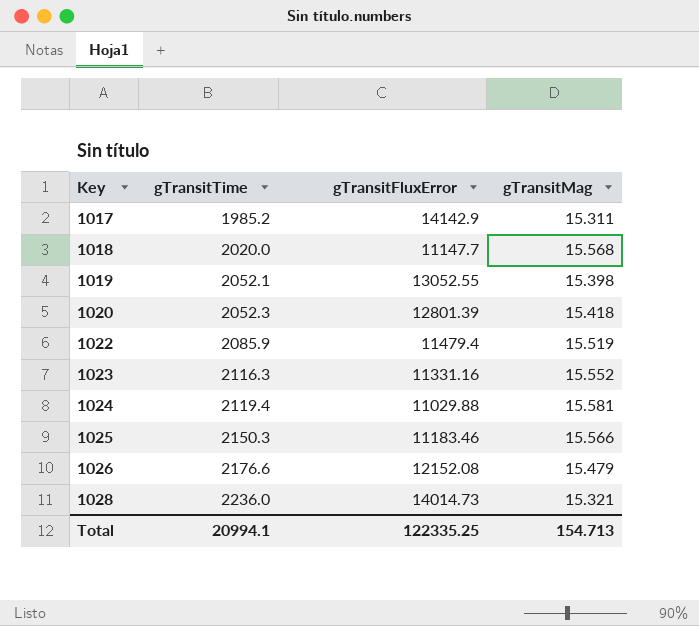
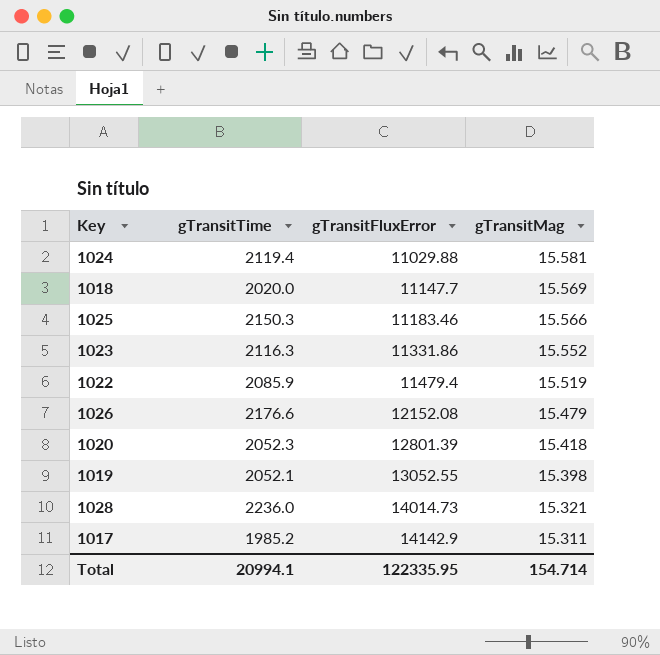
row order: Key ascending -> gTransitFluxError ascending
1018 | gTransitMag: 15.568 -> 15.569
1023 | gTransitFluxError: 11331.16 -> 11331.86
Total | gTransitFluxError: 122335.25 -> 122335.95
Total | gTransitMag: 154.713 -> 154.714

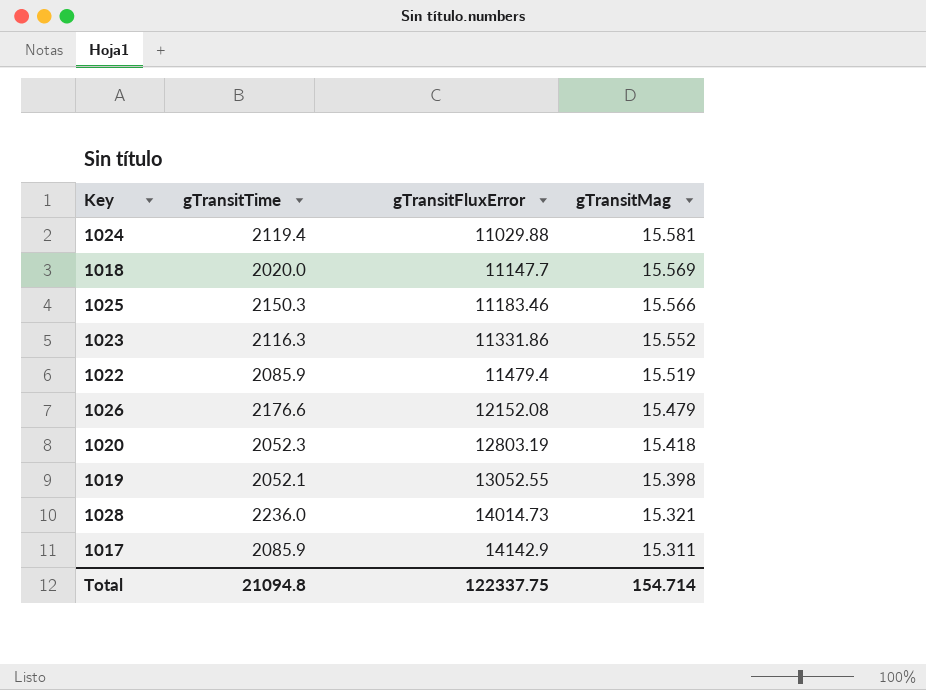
1020 | gTransitFluxError: 12801.39 -> 12803.19
1017 | gTransitTime: 1985.2 -> 2085.9
Total | gTransitTime: 20994.1 -> 21094.8
Total | gTransitFluxError: 122335.95 -> 122337.75

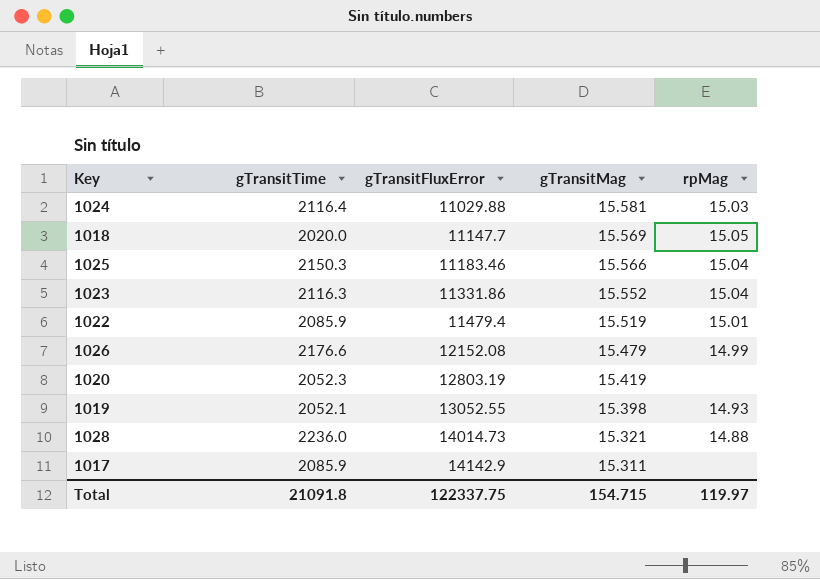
column rpMag | position: none -> 5
1024 | gTransitTime: 2119.4 -> 2116.4
1020 | gTransitMag: 15.418 -> 15.419
Total | gTransitTime: 21094.8 -> 21091.8
Total | gTransitMag: 154.714 -> 154.715

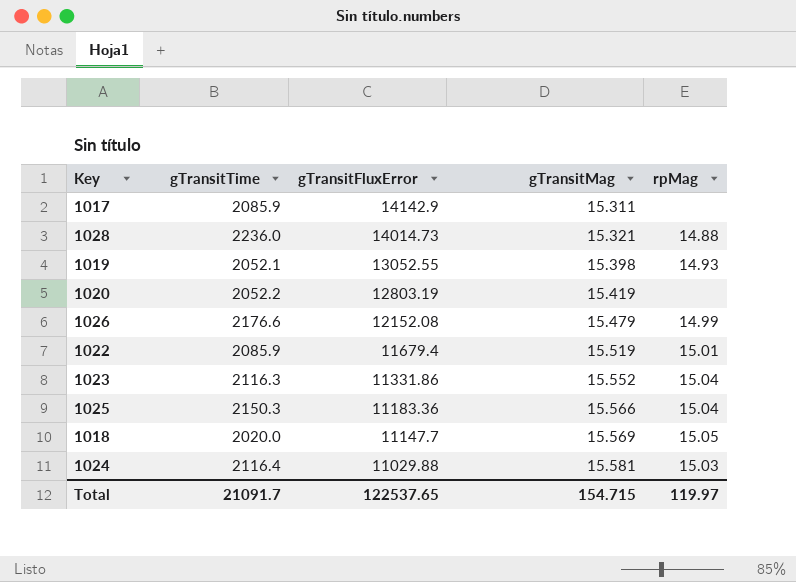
row order: gTransitFluxError ascending -> gTransitFluxError descending
1020 | gTransitTime: 2052.3 -> 2052.2
1022 | gTransitFluxError: 11479.4 -> 11679.4
1025 | gTransitFluxError: 11183.46 -> 11183.36
Total | gTransitTime: 21091.8 -> 21091.7
Total | gTransitFluxError: 122337.75 -> 122537.65

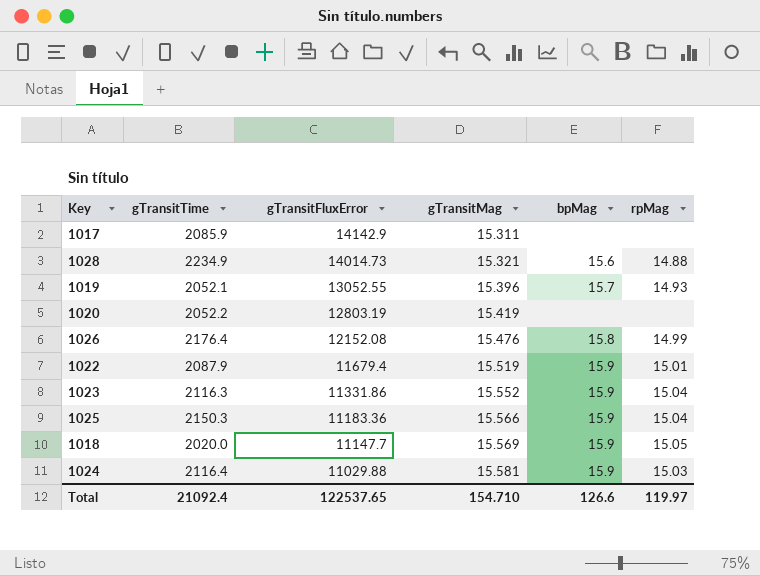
column bpMag | position: none -> 5
1028 | gTransitTime: 2236.0 -> 2234.9
1019 | gTransitMag: 15.398 -> 15.396
1026 | gTransitTime: 2176.6 -> 2176.4
1026 | gTransitMag: 15.479 -> 15.476
1022 | gTransitTime: 2085.9 -> 2087.9
Total | gTransitTime: 21091.7 -> 21092.4
Total | gTransitMag: 154.715 -> 154.710

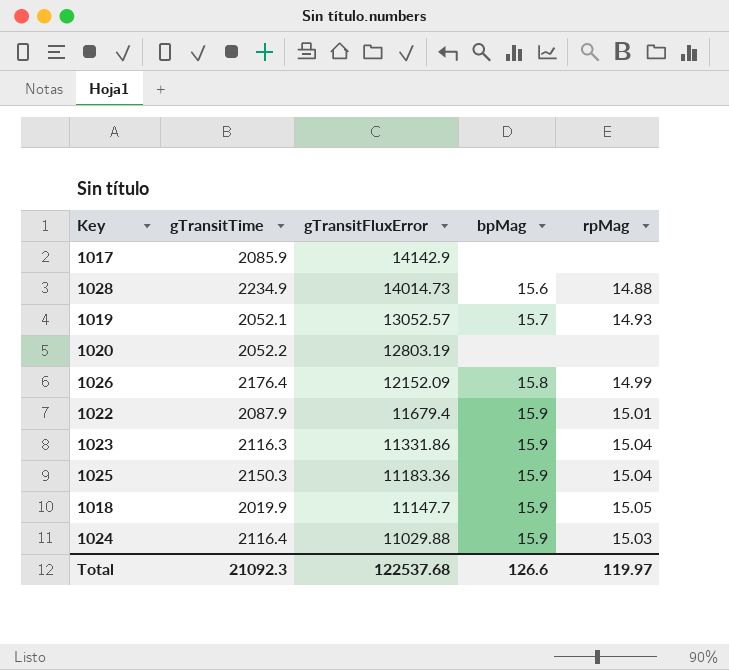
column gTransitMag | position: 4 -> none
1019 | gTransitFluxError: 13052.55 -> 13052.57
1026 | gTransitFluxError: 12152.08 -> 12152.09
1018 | gTransitTime: 2020.0 -> 2019.9
Total | gTransitTime: 21092.4 -> 21092.3
Total | gTransitFluxError: 122537.65 -> 122537.68

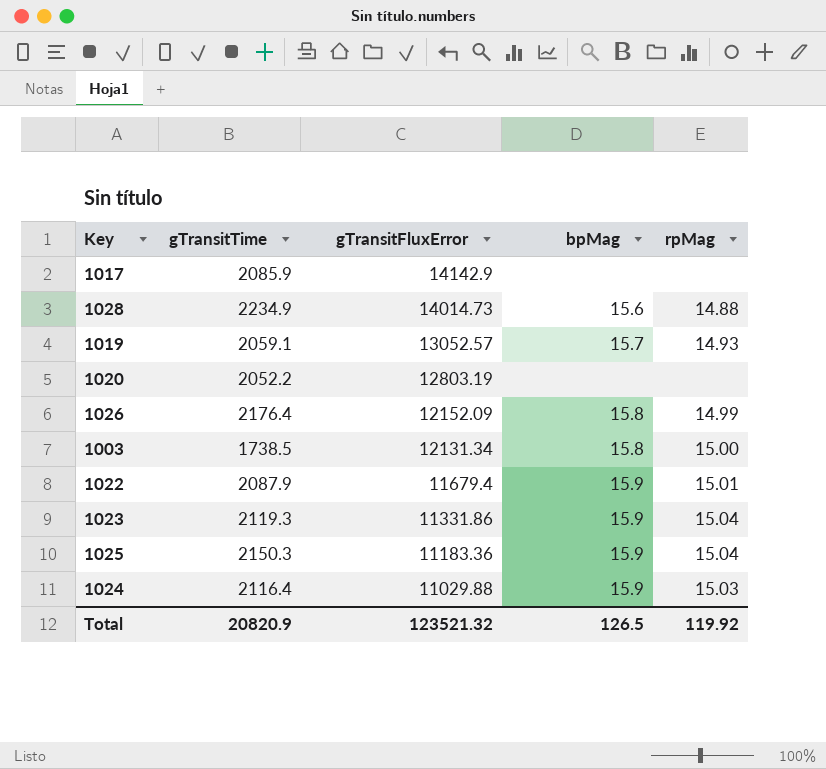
row 1018: 2019.9 | 11147.7 | 15.9 | 15.05 -> none
1019 | gTransitTime: 2052.1 -> 2059.1
row 1003: none -> 1738.5 | 12131.34 | 15.8 | 15.00
1023 | gTransitTime: 2116.3 -> 2119.3
Total | gTransitTime: 21092.3 -> 20820.9
Total | gTransitFluxError: 122537.68 -> 123521.32
Total | bpMag: 126.6 -> 126.5
Total | rpMag: 119.97 -> 119.92

